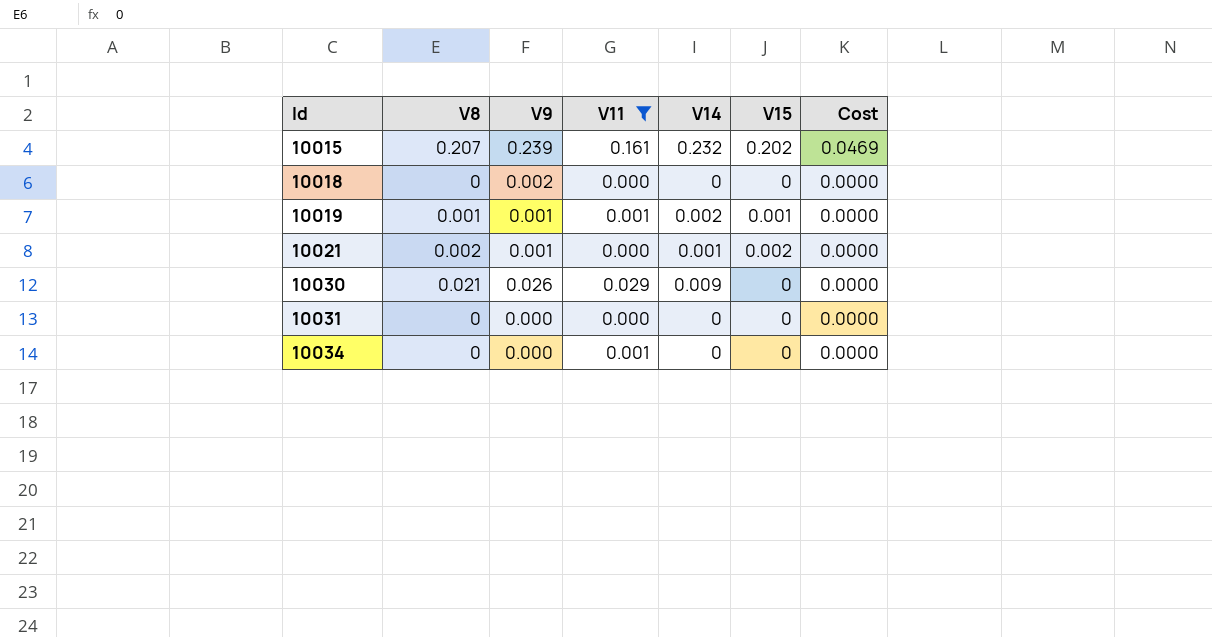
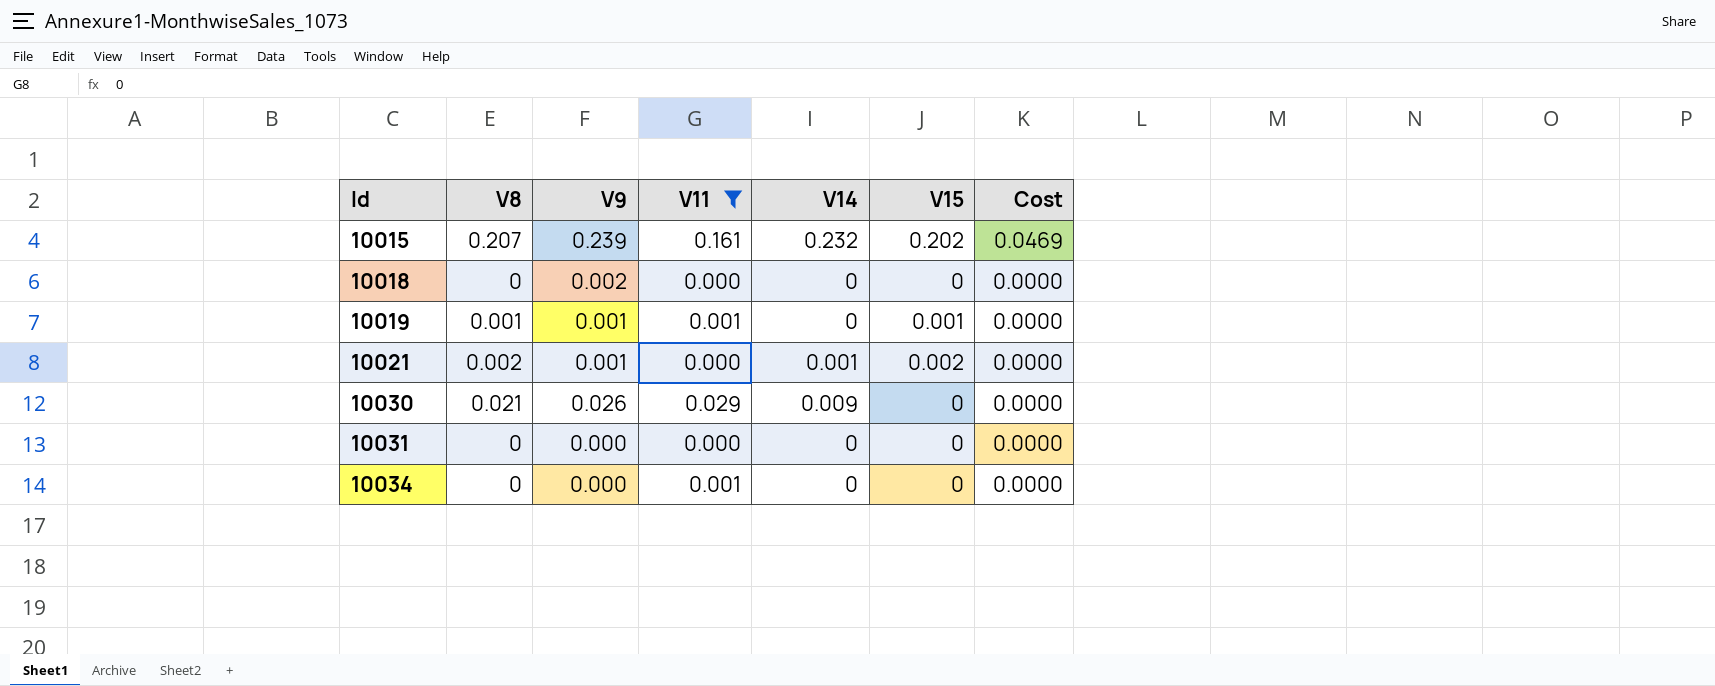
10019 | V14: 0.002 -> 0

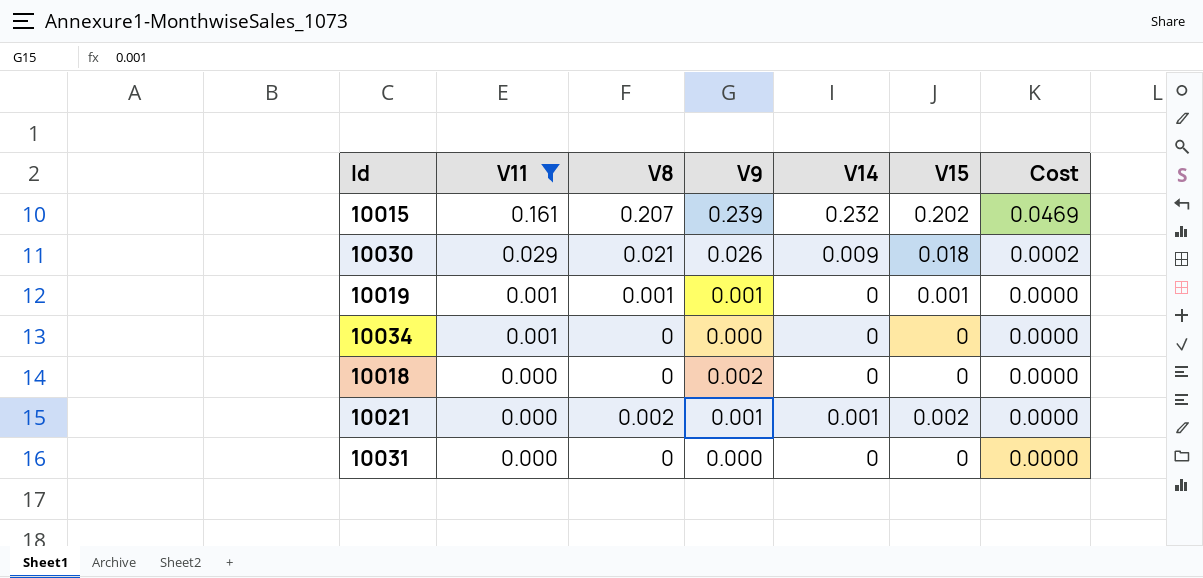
row order: Id ascending -> V11 descending
column V11 | position: 4 -> 2
10030 | V15: 0 -> 0.018
10030 | Cost: 0.0000 -> 0.0002

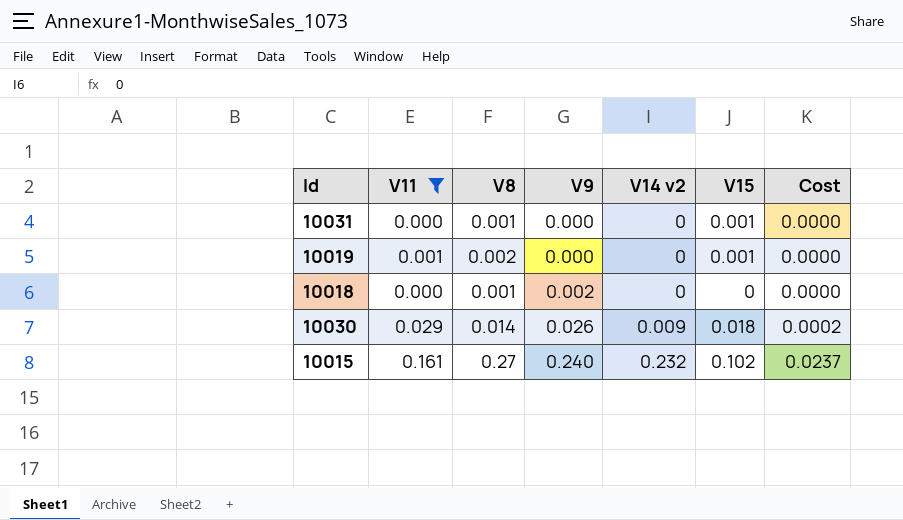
row order: V11 descending -> V9 ascending
column name: V14 -> V14 v2
row 10034: 0.001 | 0 | 0.000 | 0 | 0 | 0.0000 -> none
row 10021: 0.000 | 0.002 | 0.001 | 0.001 | 0.002 | 0.0000 -> none
10031 | V8: 0 -> 0.001
10031 | V15: 0 -> 0.001
10019 | V8: 0.001 -> 0.002
10019 | V9: 0.001 -> 0.000
10018 | V8: 0 -> 0.001
10030 | V8: 0.021 -> 0.014
10015 | V8: 0.207 -> 0.27
10015 | V9: 0.239 -> 0.240
10015 | V15: 0.202 -> 0.102
10015 | Cost: 0.0469 -> 0.0237

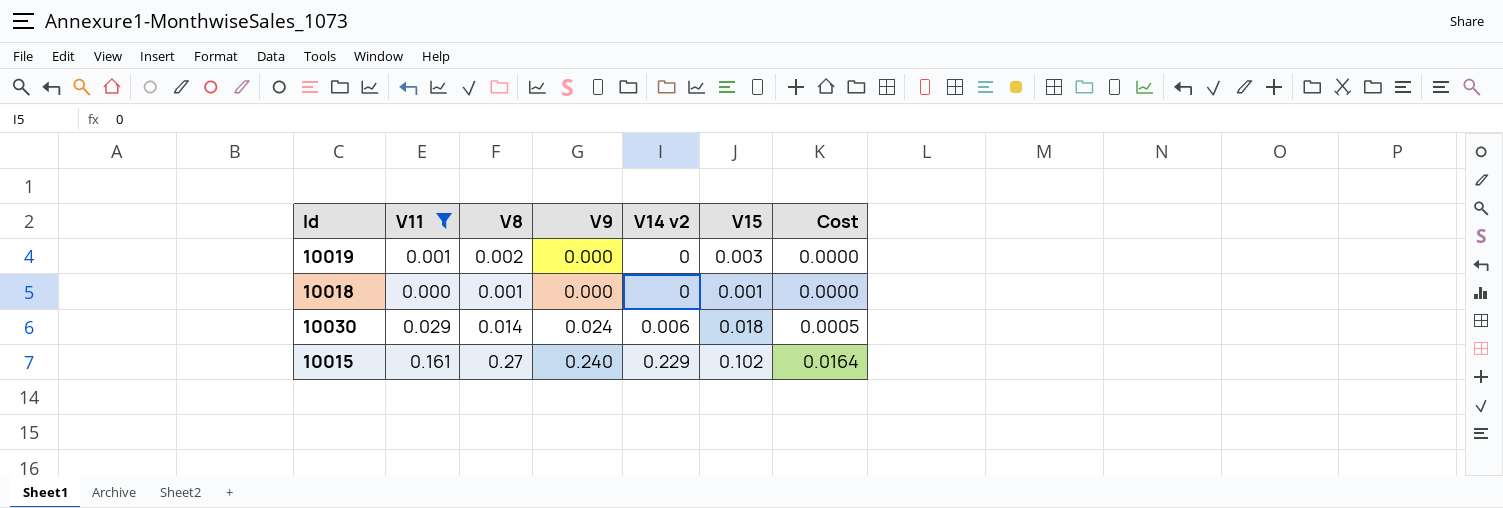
column Cost | formula: [V14 v2] * [V15] -> [V11] * [V15]
row 10031: 0.000 | 0.001 | 0.000 | 0 | 0.001 | 0.0000 -> none
10019 | V15: 0.001 -> 0.003
10018 | V9: 0.002 -> 0.000
10018 | V15: 0 -> 0.001
10030 | V9: 0.026 -> 0.024
10030 | V14 v2: 0.009 -> 0.006
10015 | V14 v2: 0.232 -> 0.229

